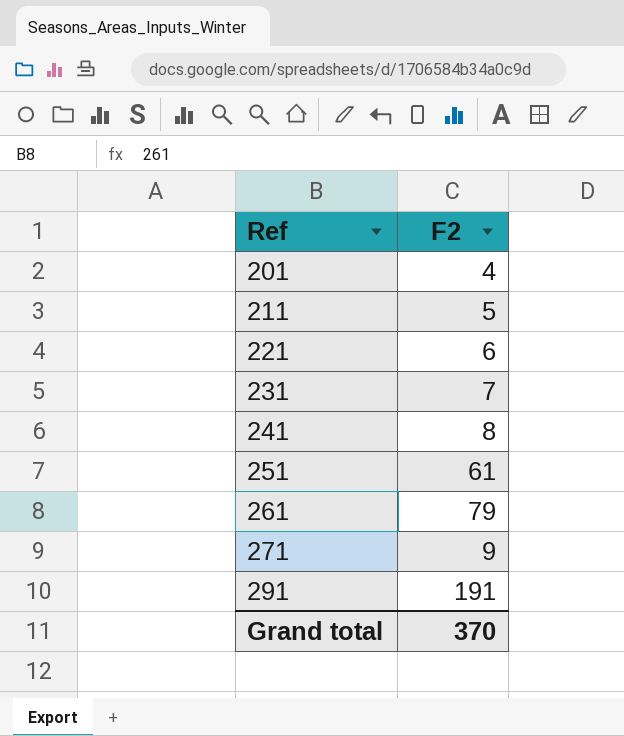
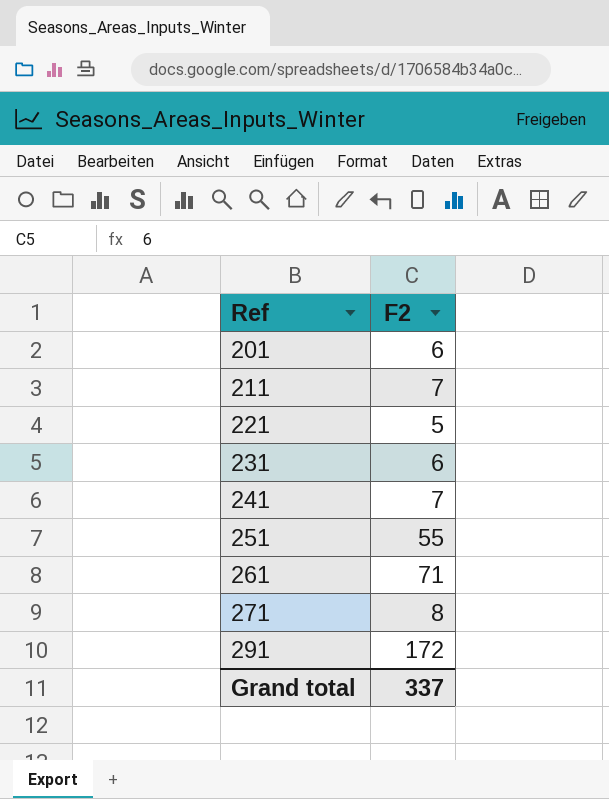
201 | F2: 4 -> 6
211 | F2: 5 -> 7
221 | F2: 6 -> 5
231 | F2: 7 -> 6
241 | F2: 8 -> 7
251 | F2: 61 -> 55
261 | F2: 79 -> 71
271 | F2: 9 -> 8
291 | F2: 191 -> 172
Grand total | F2: 370 -> 337

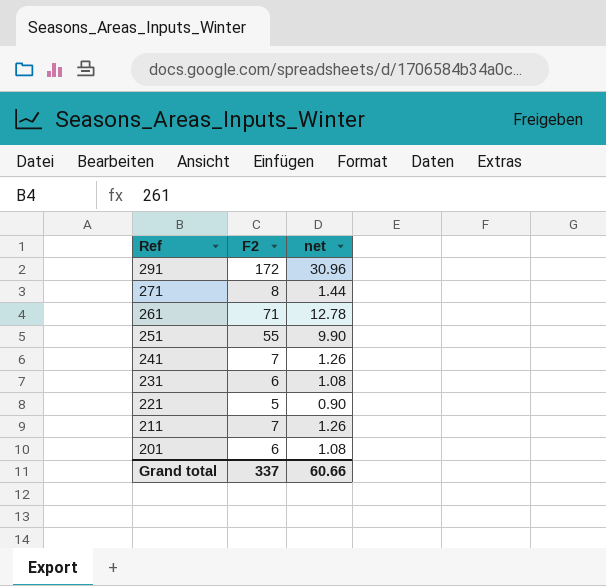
row order: Ref ascending -> Ref descending
column net | formula: none -> [F2] * 0.18

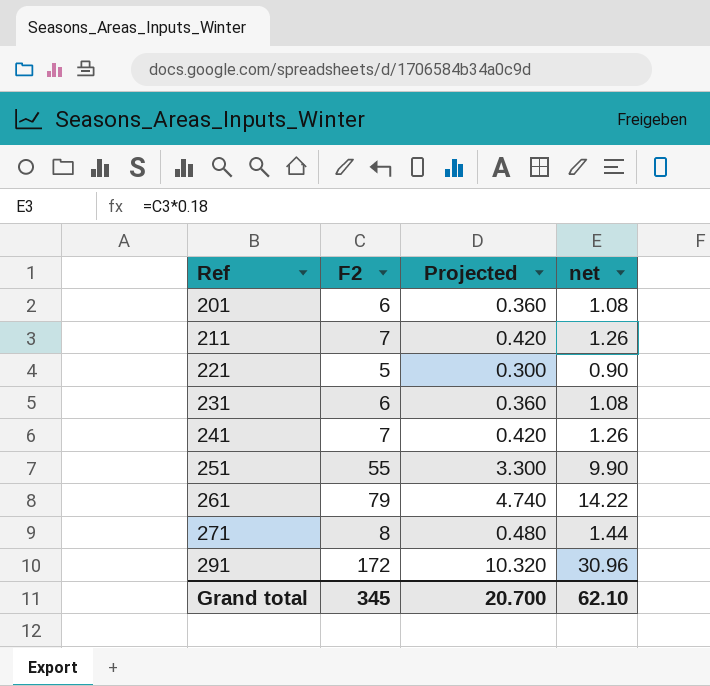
row order: Ref descending -> Ref ascending
column Projected | formula: none -> [F2] * 0.06
261 | F2: 71 -> 79
261 | net: 12.78 -> 14.22
Grand total | F2: 337 -> 345
Grand total | net: 60.66 -> 62.10

